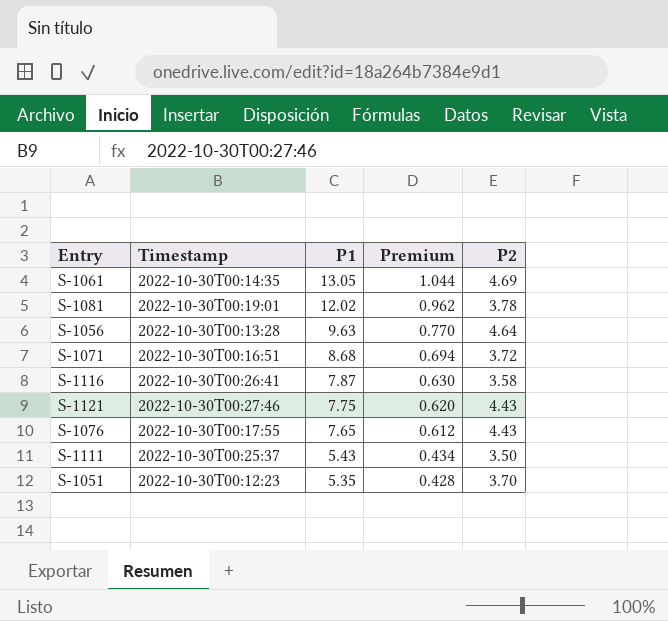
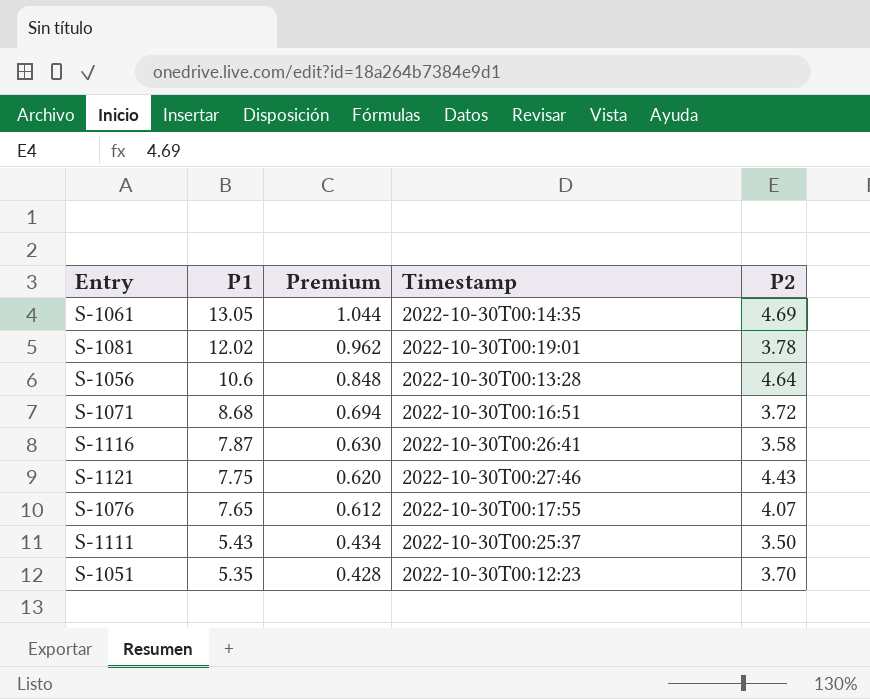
column Timestamp | position: 2 -> 4
S-1056 | P1: 9.63 -> 10.6
S-1056 | Premium: 0.770 -> 0.848
S-1076 | P2: 4.43 -> 4.07

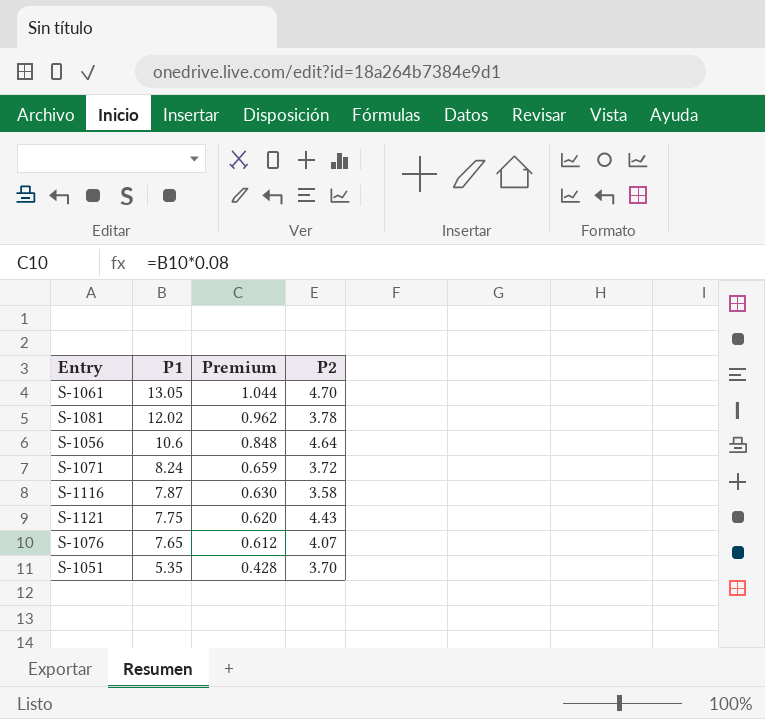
column Timestamp | position: 4 -> none
row S-1111: 5.43 | 0.434 | 2022-10-30T00:25:37 | 3.50 -> none
S-1061 | P2: 4.69 -> 4.70
S-1071 | P1: 8.68 -> 8.24
S-1071 | Premium: 0.694 -> 0.659

